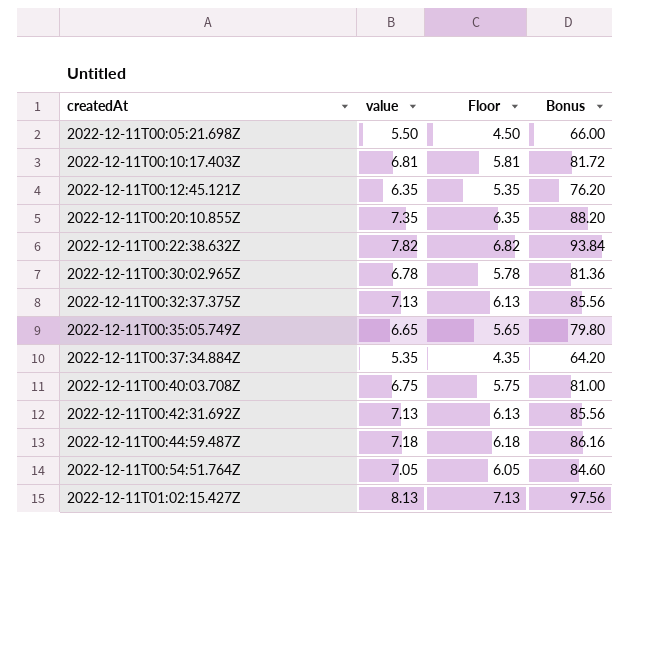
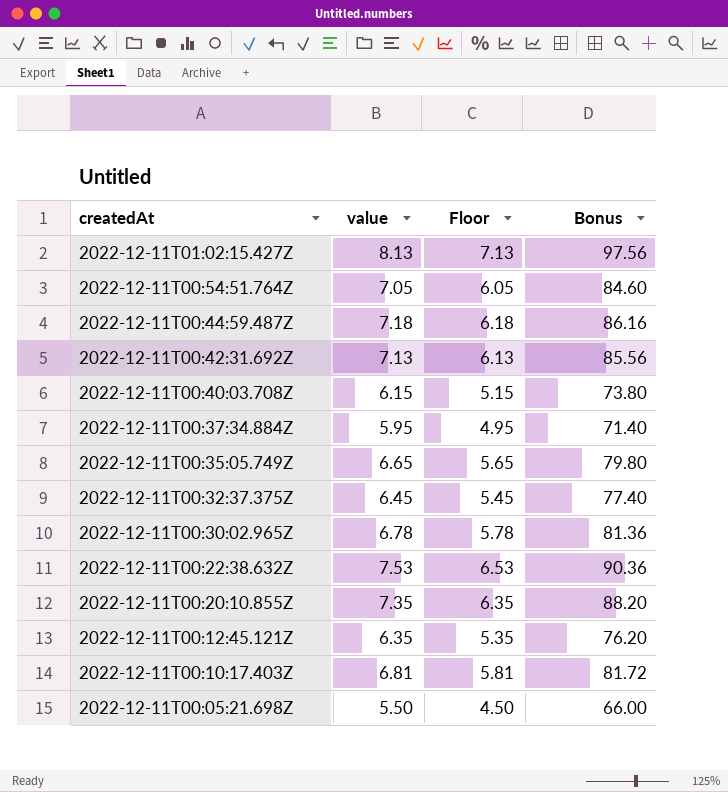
row order: createdAt ascending -> createdAt descending
2022-12-11T00:40:03.708Z | value: 6.75 -> 6.15
2022-12-11T00:40:03.708Z | Floor: 5.75 -> 5.15
2022-12-11T00:40:03.708Z | Bonus: 81.00 -> 73.80
2022-12-11T00:37:34.884Z | value: 5.35 -> 5.95
2022-12-11T00:37:34.884Z | Floor: 4.35 -> 4.95
2022-12-11T00:37:34.884Z | Bonus: 64.20 -> 71.40
2022-12-11T00:32:37.375Z | value: 7.13 -> 6.45
2022-12-11T00:32:37.375Z | Floor: 6.13 -> 5.45
2022-12-11T00:32:37.375Z | Bonus: 85.56 -> 77.40
2022-12-11T00:22:38.632Z | value: 7.82 -> 7.53
2022-12-11T00:22:38.632Z | Floor: 6.82 -> 6.53
2022-12-11T00:22:38.632Z | Bonus: 93.84 -> 90.36

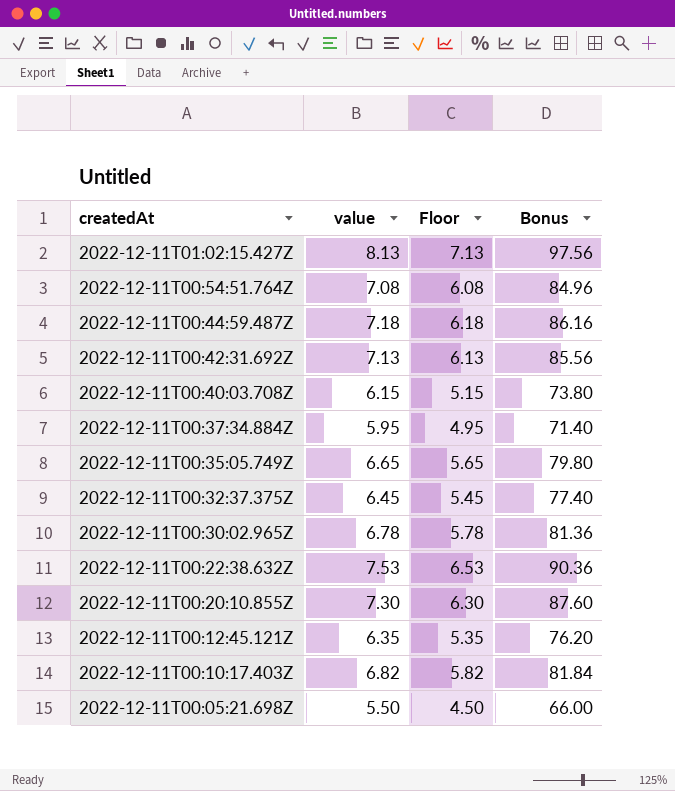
2022-12-11T00:54:51.764Z | value: 7.05 -> 7.08
2022-12-11T00:54:51.764Z | Floor: 6.05 -> 6.08
2022-12-11T00:54:51.764Z | Bonus: 84.60 -> 84.96
2022-12-11T00:20:10.855Z | value: 7.35 -> 7.30
2022-12-11T00:20:10.855Z | Floor: 6.35 -> 6.30
2022-12-11T00:20:10.855Z | Bonus: 88.20 -> 87.60
2022-12-11T00:10:17.403Z | value: 6.81 -> 6.82
2022-12-11T00:10:17.403Z | Floor: 5.81 -> 5.82
2022-12-11T00:10:17.403Z | Bonus: 81.72 -> 81.84

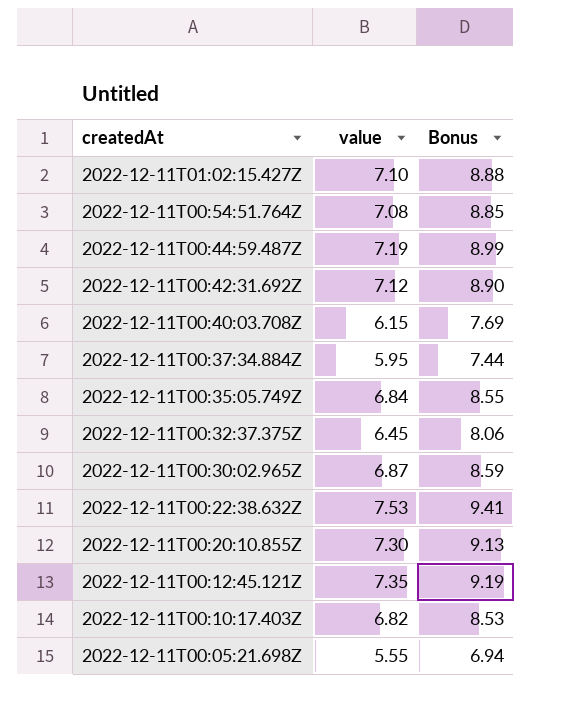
column Floor | formula: [value] - 1 -> none
column Bonus | formula: [value] * 12 -> [value] * 1.25
2022-12-11T01:02:15.427Z | value: 8.13 -> 7.10
2022-12-11T00:44:59.487Z | value: 7.18 -> 7.19
2022-12-11T00:42:31.692Z | value: 7.13 -> 7.12
2022-12-11T00:35:05.749Z | value: 6.65 -> 6.84
2022-12-11T00:30:02.965Z | value: 6.78 -> 6.87
2022-12-11T00:12:45.121Z | value: 6.35 -> 7.35
2022-12-11T00:05:21.698Z | value: 5.50 -> 5.55

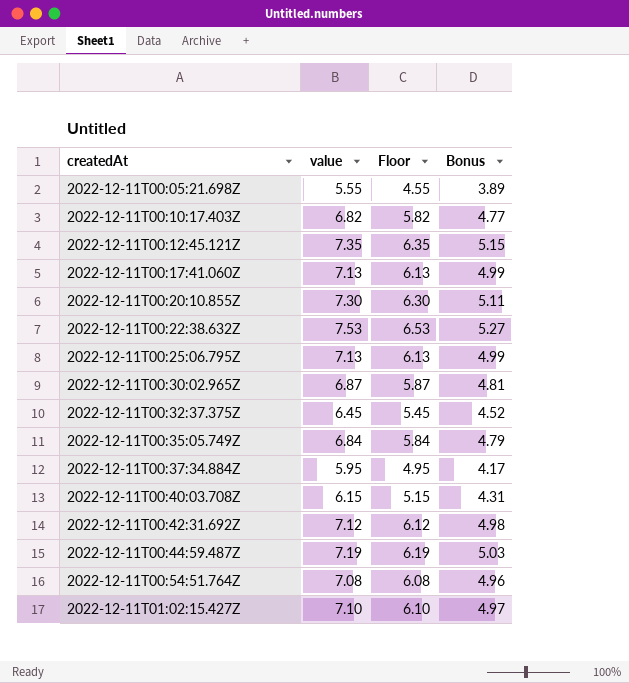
row order: createdAt descending -> createdAt ascending
column Floor | formula: none -> [value] - 1
column Bonus | formula: [value] * 1.25 -> [value] * 0.7
row 2022-12-11T00:17:41.060Z: none -> 7.13 | 6.13 | 4.99
row 2022-12-11T00:25:06.795Z: none -> 7.13 | 6.13 | 4.99

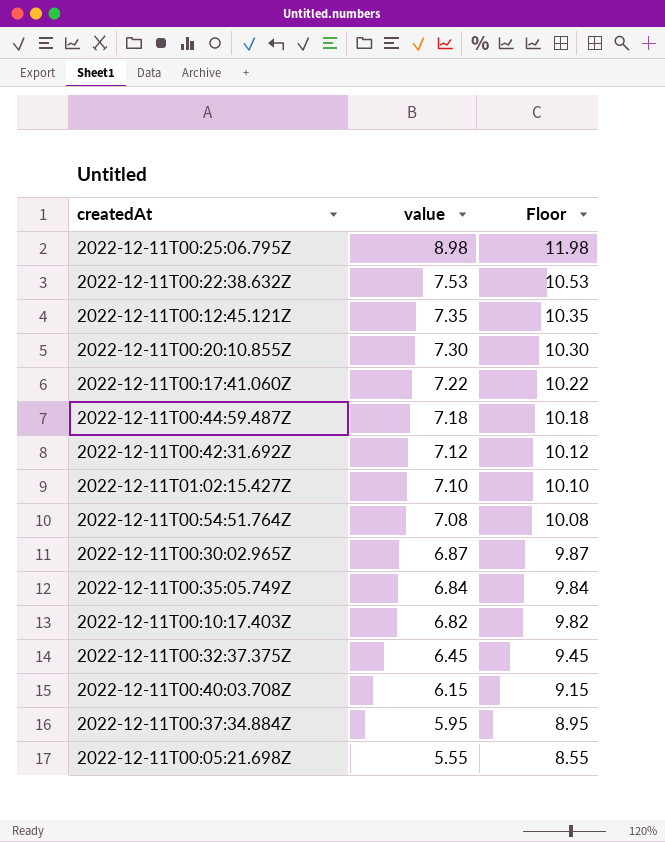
row order: createdAt ascending -> value descending
column Bonus | formula: [value] * 0.7 -> none
column Floor | formula: [value] - 1 -> [value] + 3
2022-12-11T00:25:06.795Z | value: 7.13 -> 8.98
2022-12-11T00:17:41.060Z | value: 7.13 -> 7.22
2022-12-11T00:44:59.487Z | value: 7.19 -> 7.18

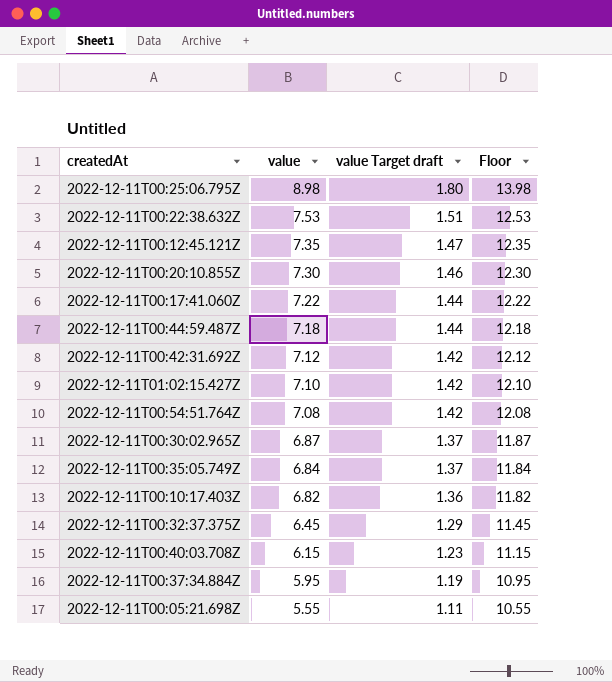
column value Target draft | formula: none -> [value] * 0.2
column Floor | formula: [value] + 3 -> [value] + 5

